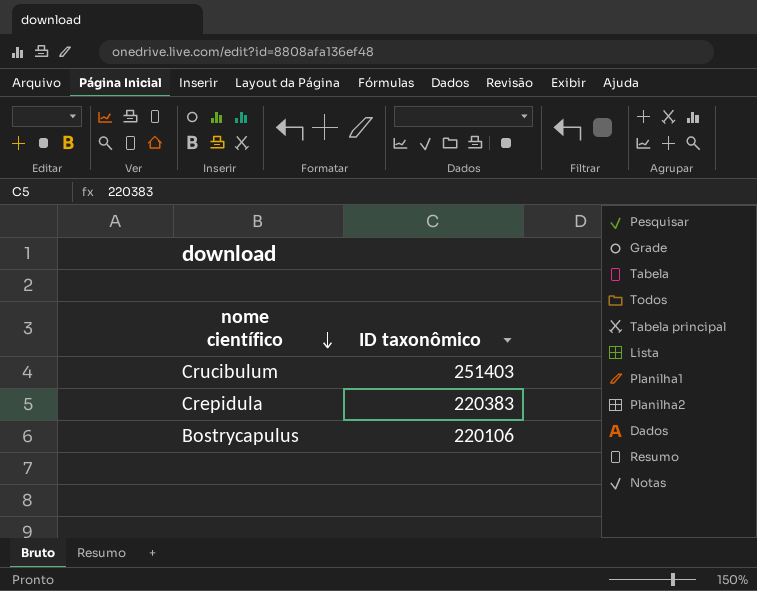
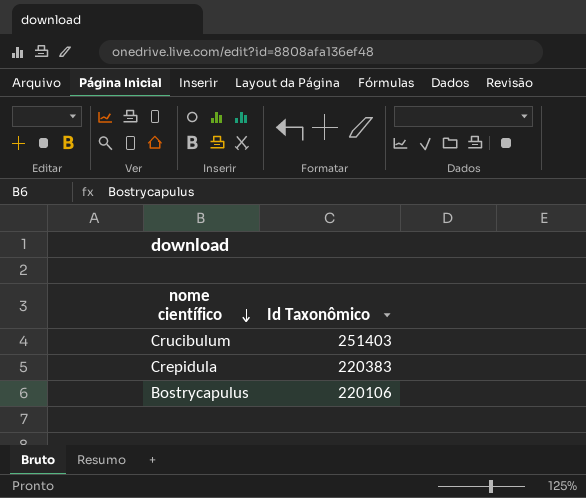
column name: ID taxonômico -> Id Taxonômico

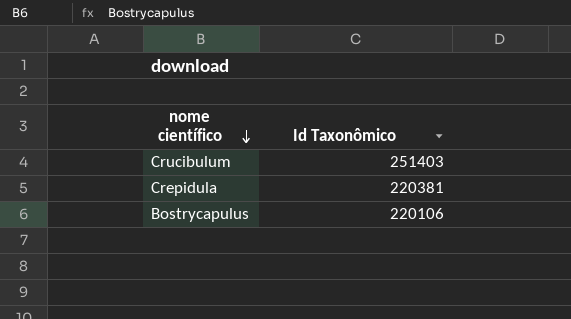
Crepidula | Id Taxonômico: 220383 -> 220381

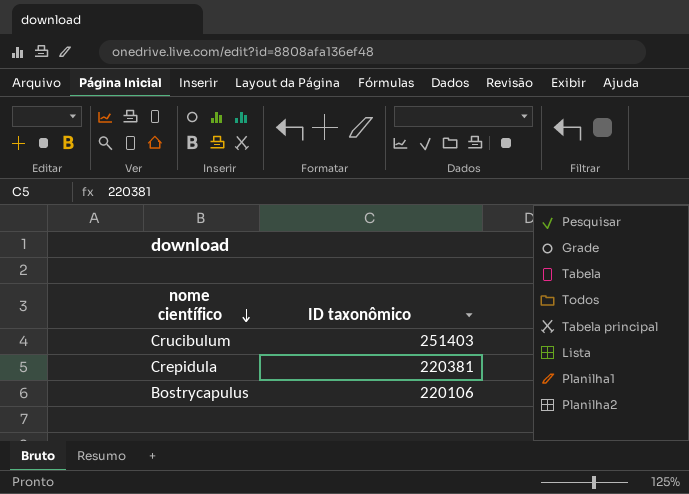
column name: Id Taxonômico -> ID taxonômico

